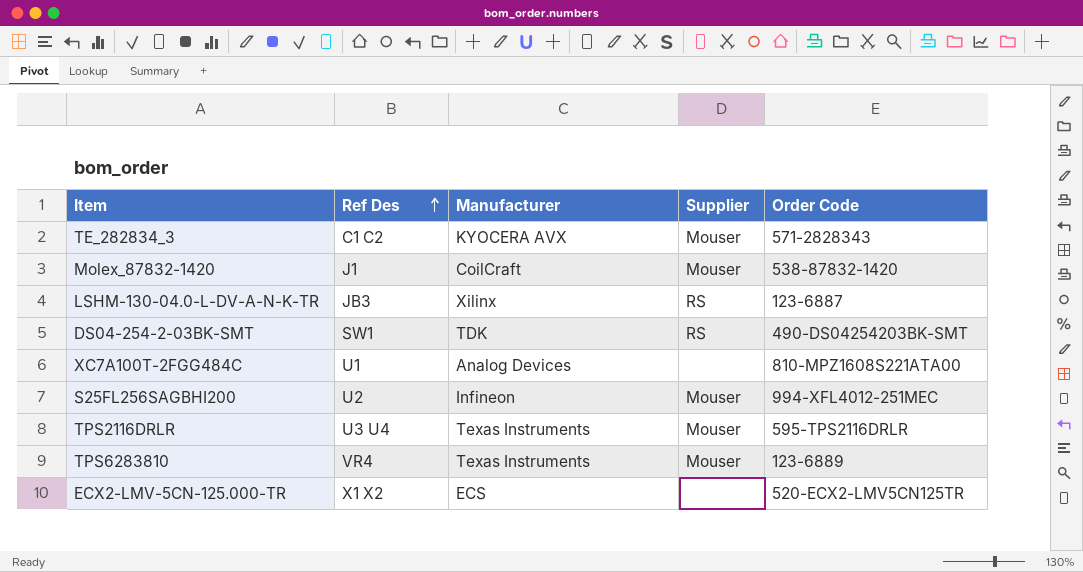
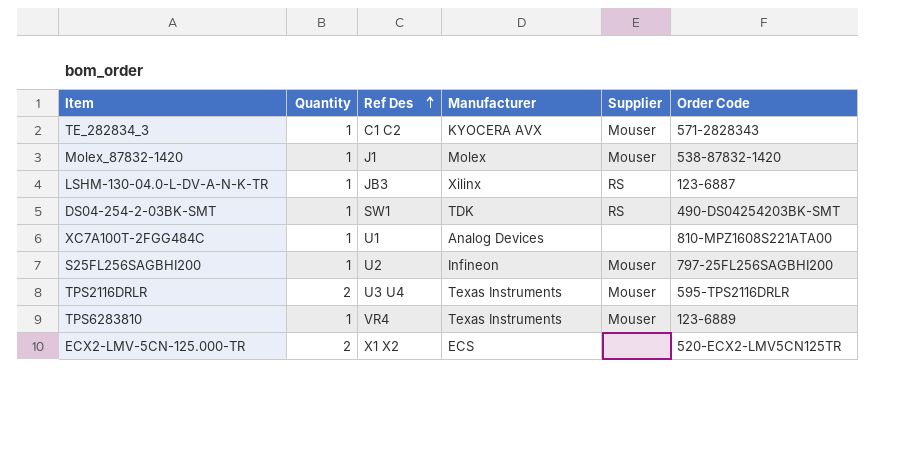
column Quantity | position: none -> 2
Molex_87832-1420 | Manufacturer: CoilCraft -> Molex
S25FL256SAGBHI200 | Order Code: 994-XFL4012-251MEC -> 797-25FL256SAGBHI200

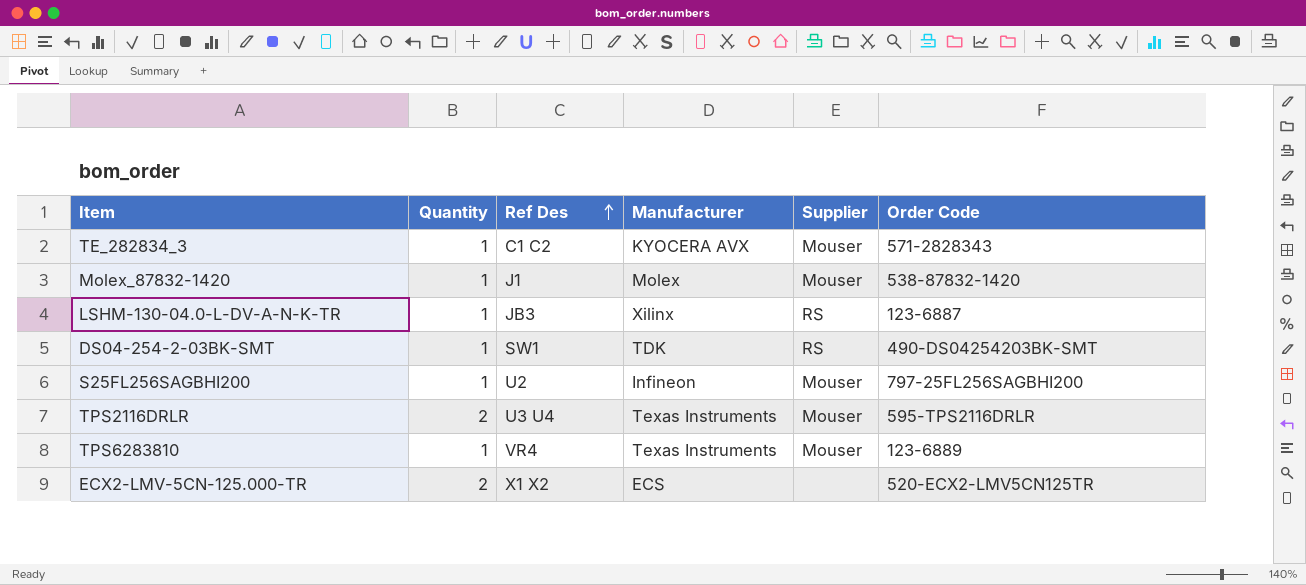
row XC7A100T-2FGG484C: 1 | U1 | Analog Devices | none | 810-MPZ1608S221ATA00 -> none

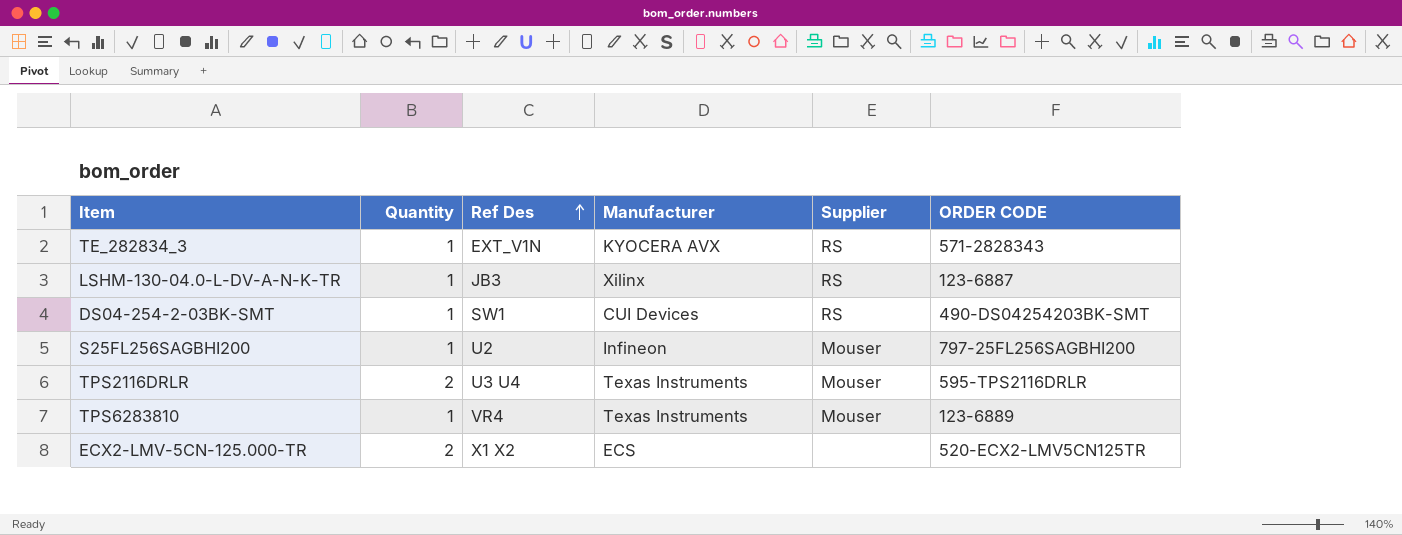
column name: Order Code -> ORDER CODE
row Molex_87832-1420: 1 | J1 | Molex | Mouser | 538-87832-1420 -> none
TE_282834_3 | Ref Des: C1 C2 -> EXT_V1N
TE_282834_3 | Supplier: Mouser -> RS
DS04-254-2-03BK-SMT | Manufacturer: TDK -> CUI Devices

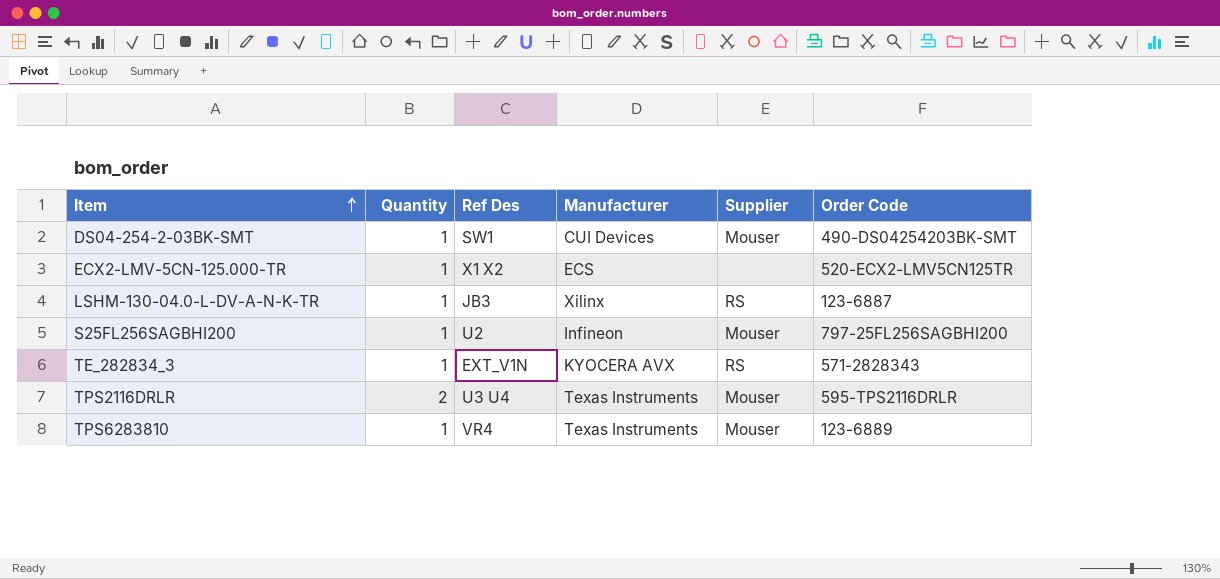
row order: Ref Des ascending -> Item ascending
column name: ORDER CODE -> Order Code
DS04-254-2-03BK-SMT | Supplier: RS -> Mouser
ECX2-LMV-5CN-125.000-TR | Quantity: 2 -> 1

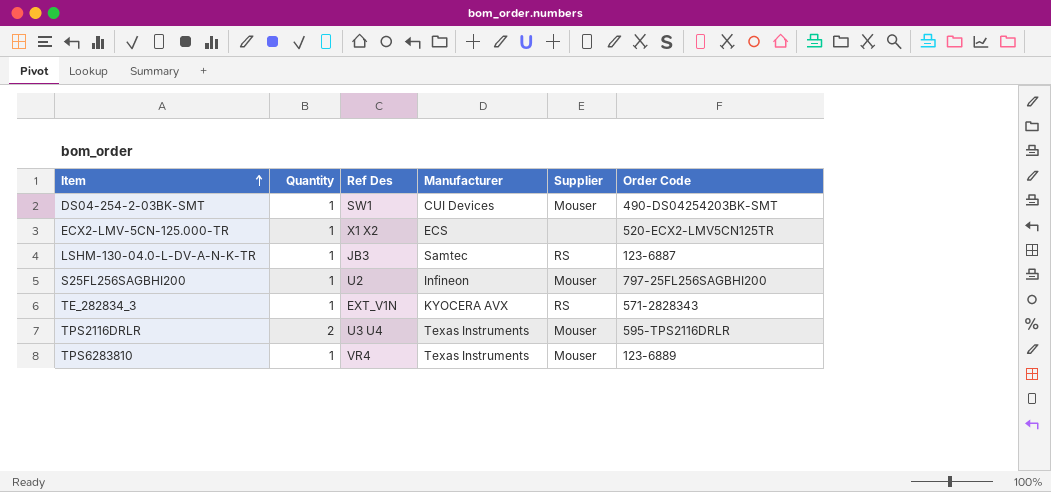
LSHM-130-04.0-L-DV-A-N-K-TR | Manufacturer: Xilinx -> Samtec

